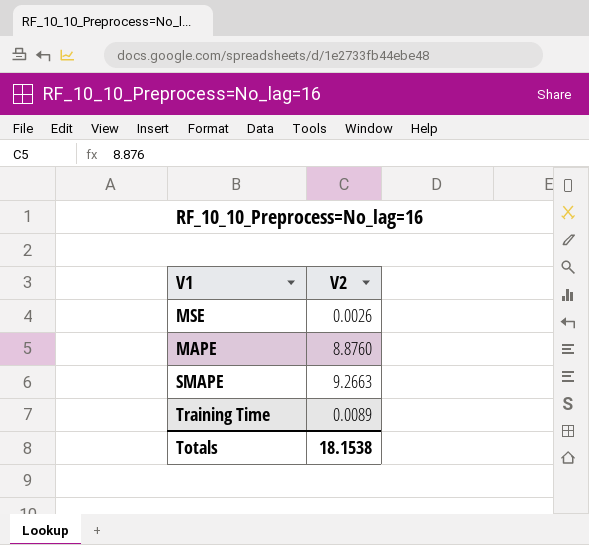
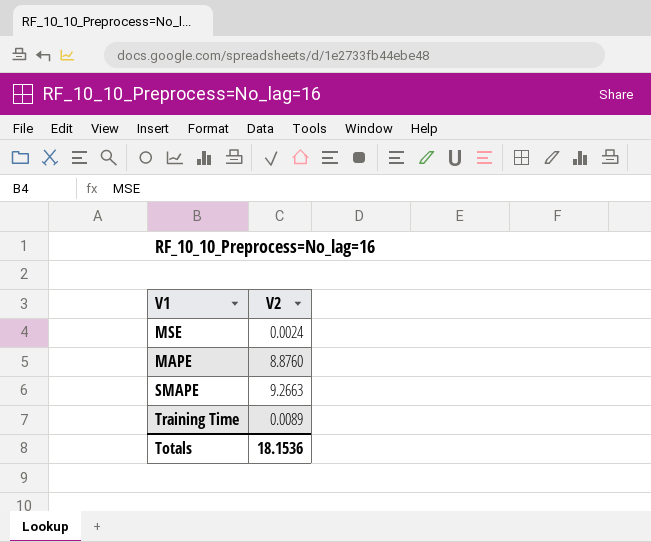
MSE | V2: 0.0026 -> 0.0024
Totals | V2: 18.1538 -> 18.1536

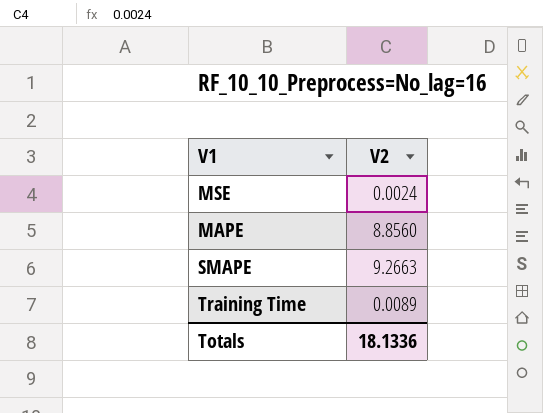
MAPE | V2: 8.8760 -> 8.8560
Totals | V2: 18.1536 -> 18.1336

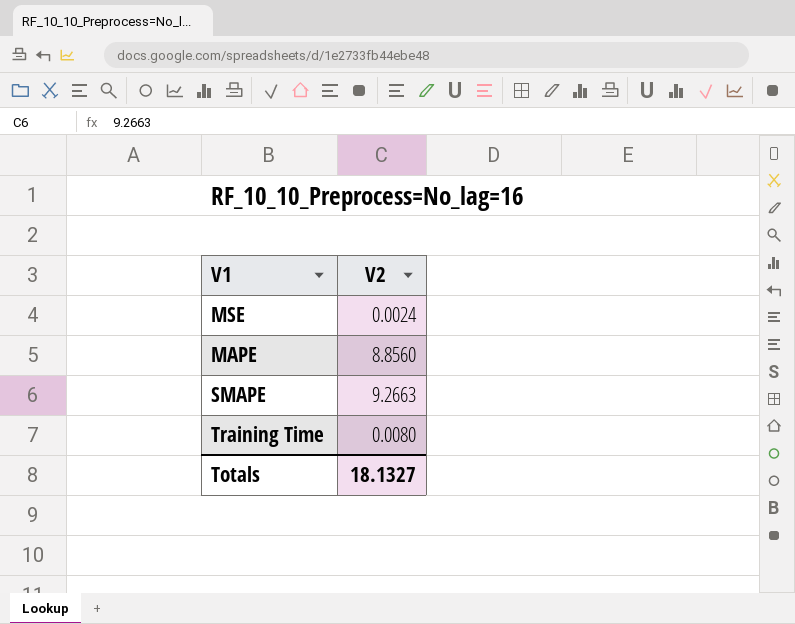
Training Time | V2: 0.0089 -> 0.0080
Totals | V2: 18.1336 -> 18.1327

